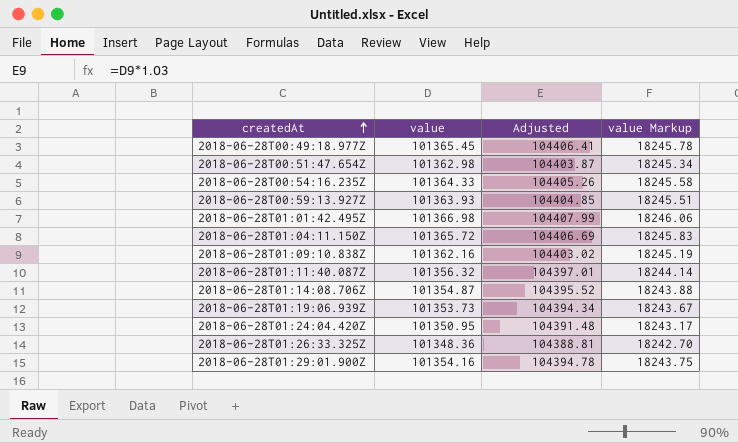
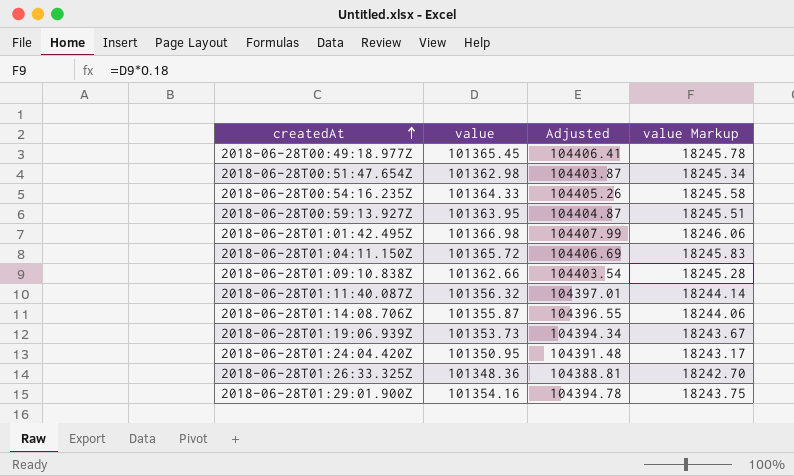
2018-06-28T00:59:13.927Z | value: 101363.93 -> 101363.95
2018-06-28T00:59:13.927Z | Adjusted: 104404.85 -> 104404.87
2018-06-28T01:09:10.838Z | value: 101362.16 -> 101362.66
2018-06-28T01:09:10.838Z | Adjusted: 104403.02 -> 104403.54
2018-06-28T01:09:10.838Z | value Markup: 18245.19 -> 18245.28
2018-06-28T01:14:08.706Z | value: 101354.87 -> 101355.87
2018-06-28T01:14:08.706Z | Adjusted: 104395.52 -> 104396.55
2018-06-28T01:14:08.706Z | value Markup: 18243.88 -> 18244.06

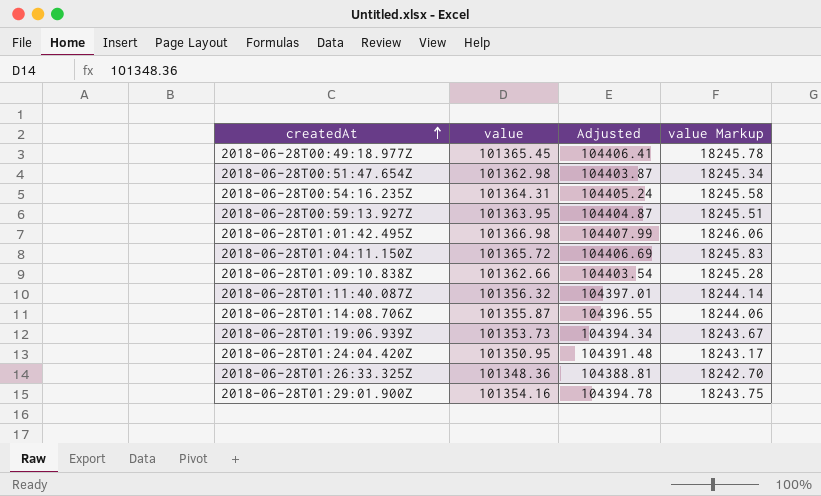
2018-06-28T00:54:16.235Z | value: 101364.33 -> 101364.31
2018-06-28T00:54:16.235Z | Adjusted: 104405.26 -> 104405.24

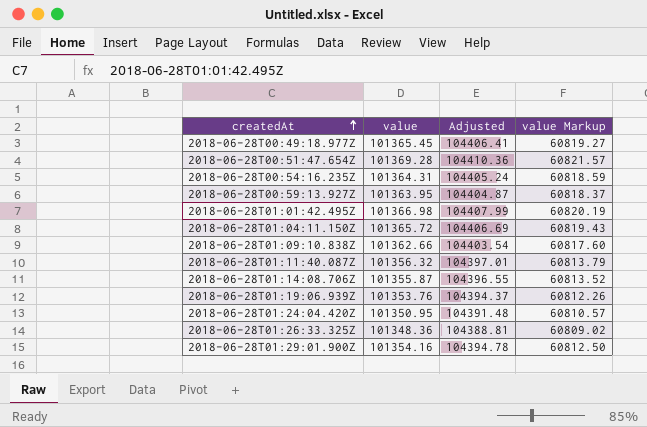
column value Markup | formula: [value] * 0.18 -> [value] * 0.6
2018-06-28T00:51:47.654Z | value: 101362.98 -> 101369.28
2018-06-28T00:51:47.654Z | Adjusted: 104403.87 -> 104410.36
2018-06-28T01:19:06.939Z | value: 101353.73 -> 101353.76
2018-06-28T01:19:06.939Z | Adjusted: 104394.34 -> 104394.37

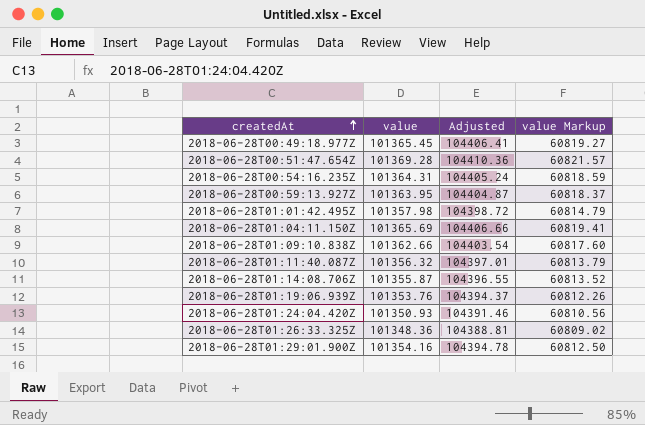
2018-06-28T01:01:42.495Z | value: 101366.98 -> 101357.98
2018-06-28T01:01:42.495Z | Adjusted: 104407.99 -> 104398.72
2018-06-28T01:01:42.495Z | value Markup: 60820.19 -> 60814.79
2018-06-28T01:04:11.150Z | value: 101365.72 -> 101365.69
2018-06-28T01:04:11.150Z | Adjusted: 104406.69 -> 104406.66
2018-06-28T01:04:11.150Z | value Markup: 60819.43 -> 60819.41
2018-06-28T01:24:04.420Z | value: 101350.95 -> 101350.93
2018-06-28T01:24:04.420Z | Adjusted: 104391.48 -> 104391.46
2018-06-28T01:24:04.420Z | value Markup: 60810.57 -> 60810.56

